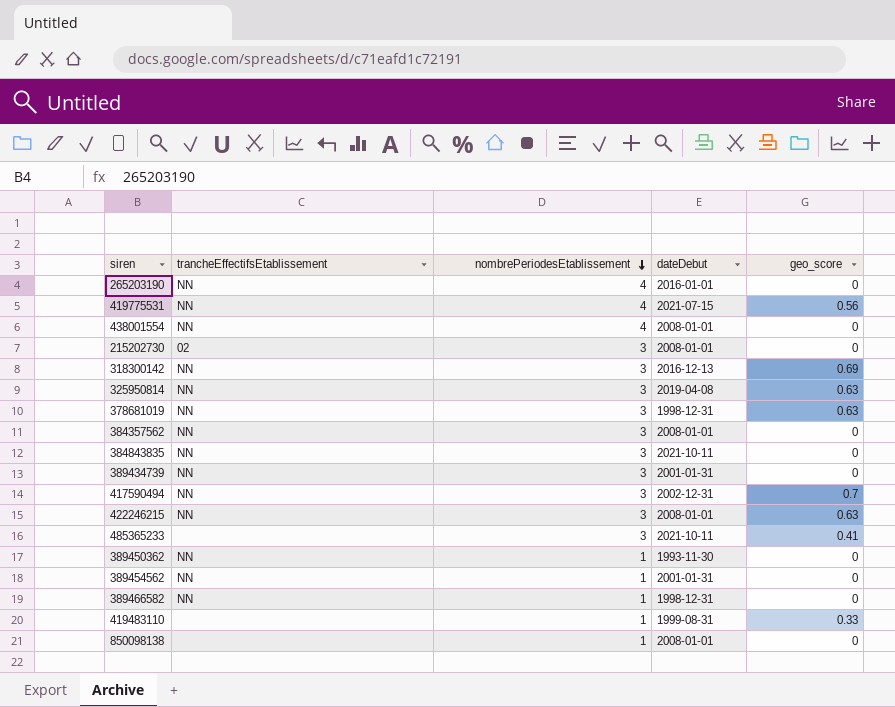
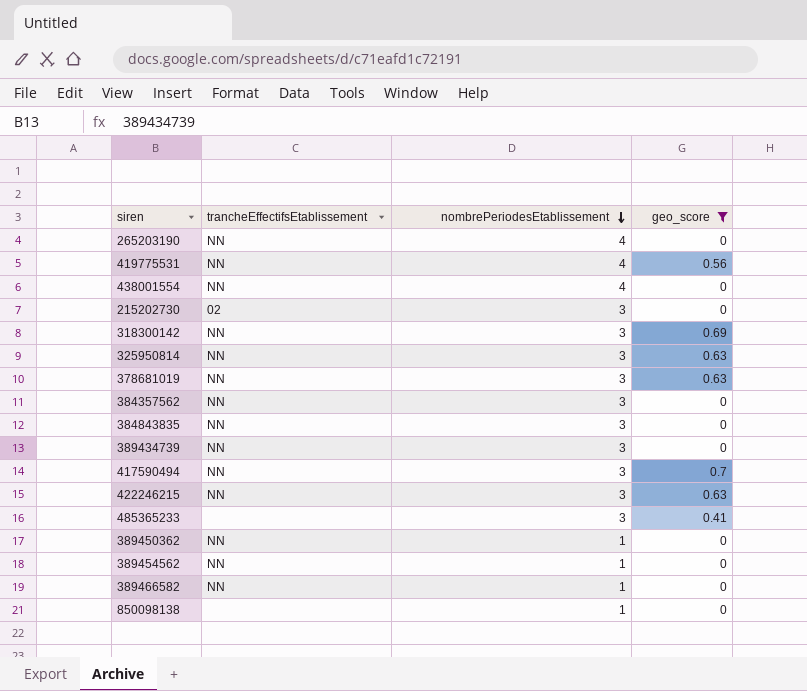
filter: none -> geo_score != 0.33
column dateDebut | position: 4 -> none

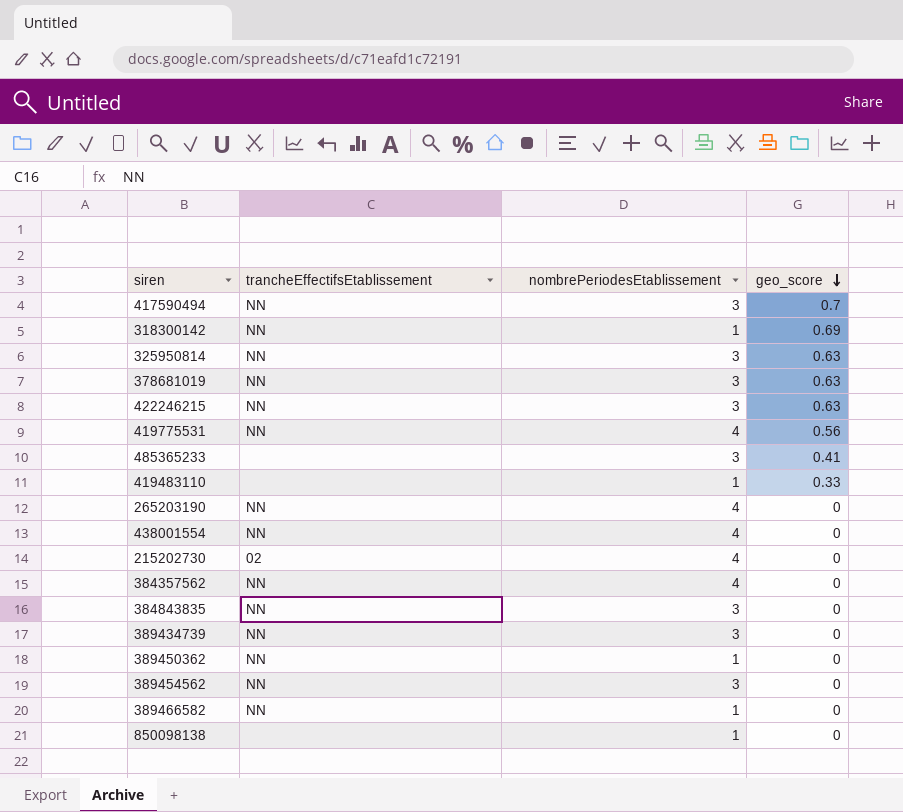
filter: geo_score != 0.33 -> none
row order: nombrePeriodesEtablissement descending -> geo_score descending
318300142 | nombrePeriodesEtablissement: 3 -> 1
215202730 | nombrePeriodesEtablissement: 3 -> 4
384357562 | nombrePeriodesEtablissement: 3 -> 4
389454562 | nombrePeriodesEtablissement: 1 -> 3

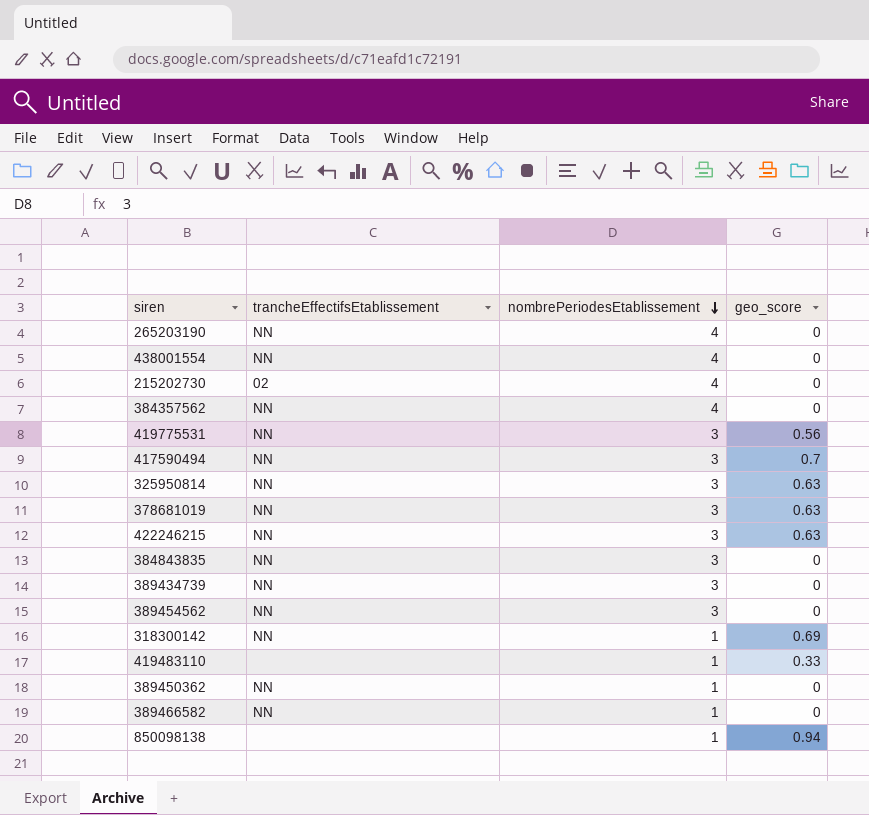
row order: geo_score descending -> nombrePeriodesEtablissement descending
row 485365233: none | 3 | 0.41 -> none
419775531 | nombrePeriodesEtablissement: 4 -> 3
850098138 | geo_score: 0 -> 0.94

